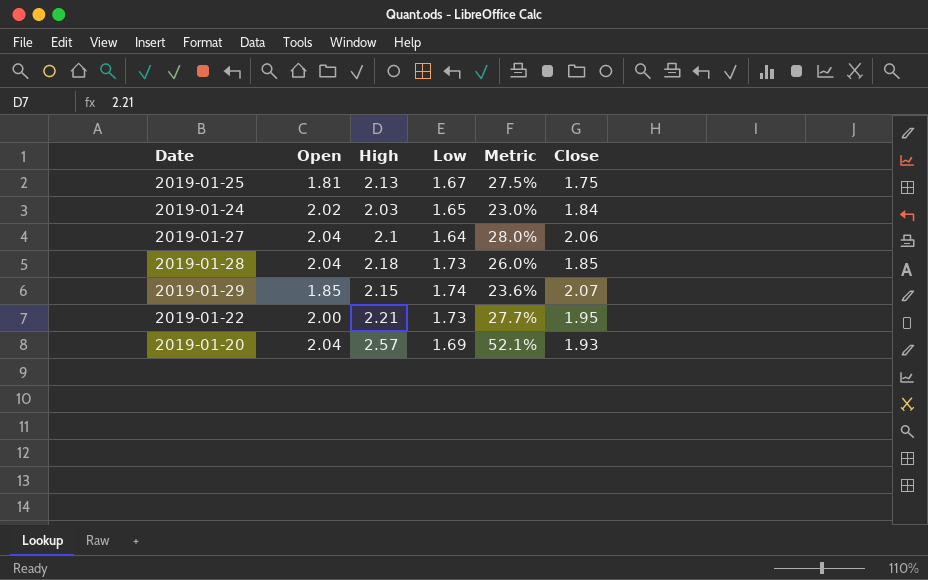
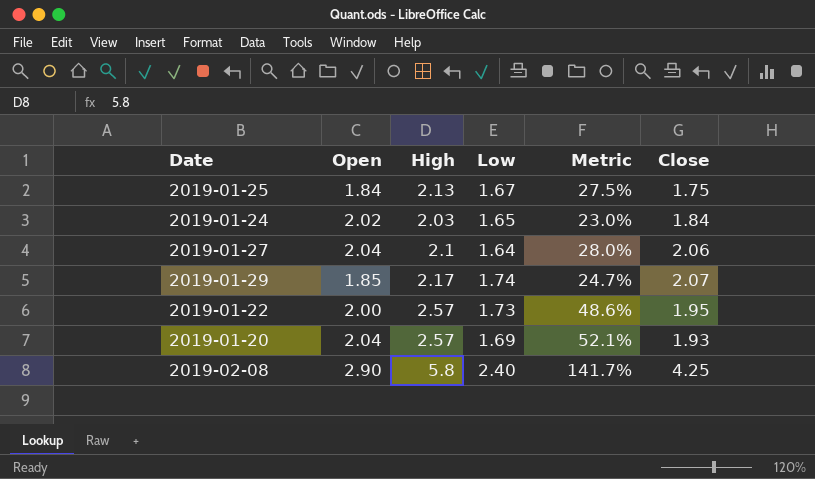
row 2019-01-28: 2.04 | 2.18 | 1.73 | 26.0% | 1.85 -> none
2019-01-25 | Open: 1.81 -> 1.84
2019-01-29 | High: 2.15 -> 2.17
2019-01-29 | Metric: 23.6% -> 24.7%
2019-01-22 | High: 2.21 -> 2.57
2019-01-22 | Metric: 27.7% -> 48.6%
row 2019-02-08: none -> 2.90 | 5.8 | 2.40 | 141.7% | 4.25

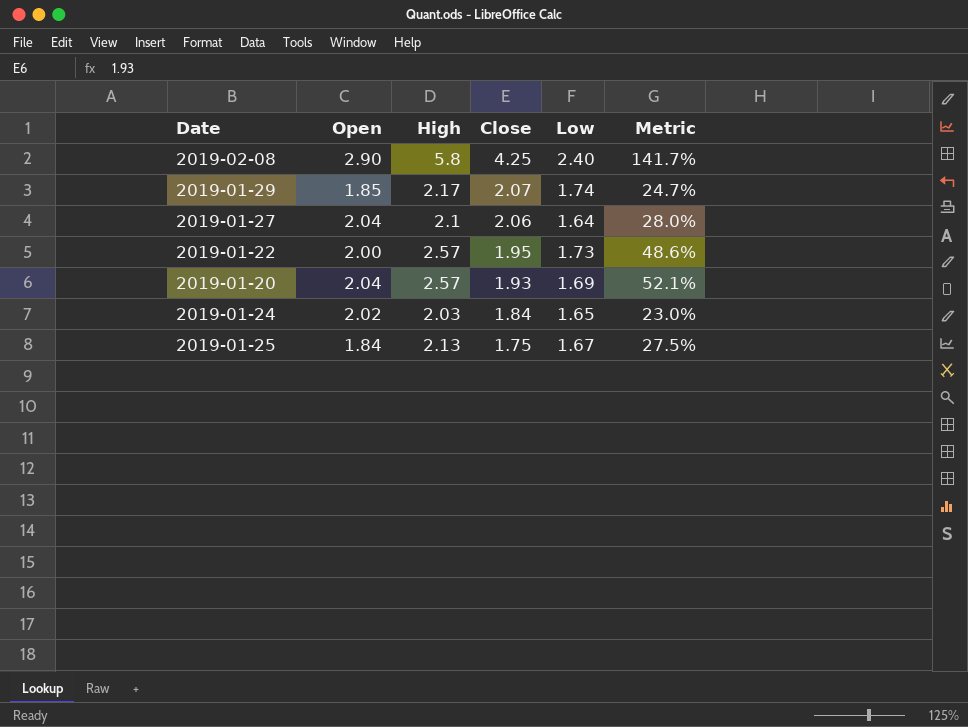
row order: none -> Close descending
column Close | position: 6 -> 4

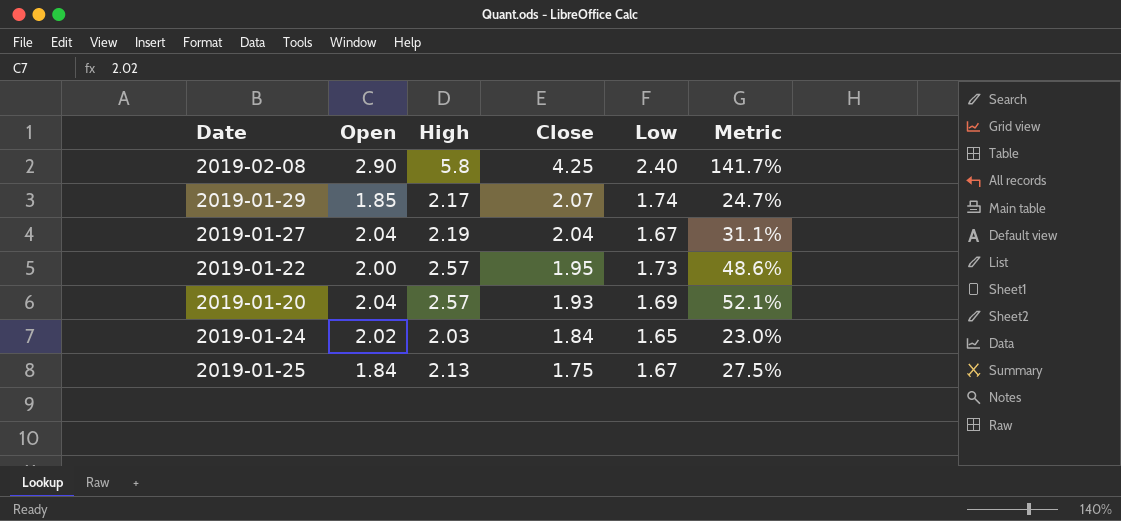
2019-01-27 | High: 2.1 -> 2.19
2019-01-27 | Close: 2.06 -> 2.04
2019-01-27 | Low: 1.64 -> 1.67
2019-01-27 | Metric: 28.0% -> 31.1%

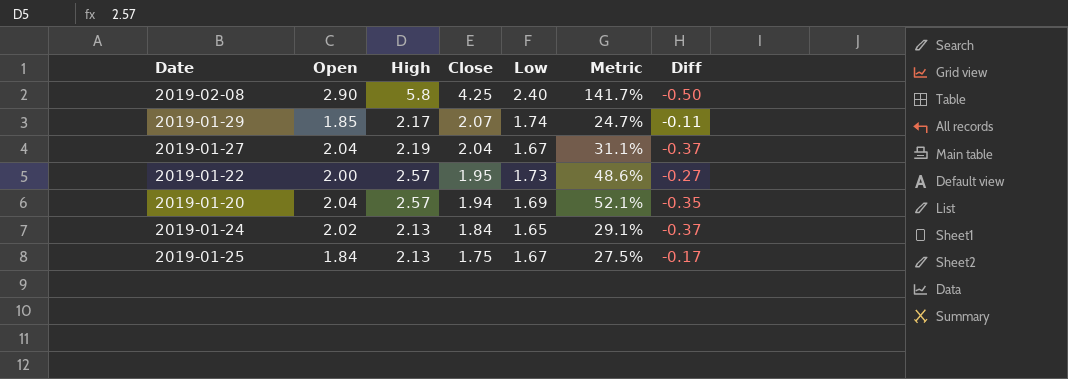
column Diff | formula: none -> [Low] - [Open]
2019-01-20 | Close: 1.93 -> 1.94
2019-01-24 | High: 2.03 -> 2.13
2019-01-24 | Metric: 23.0% -> 29.1%

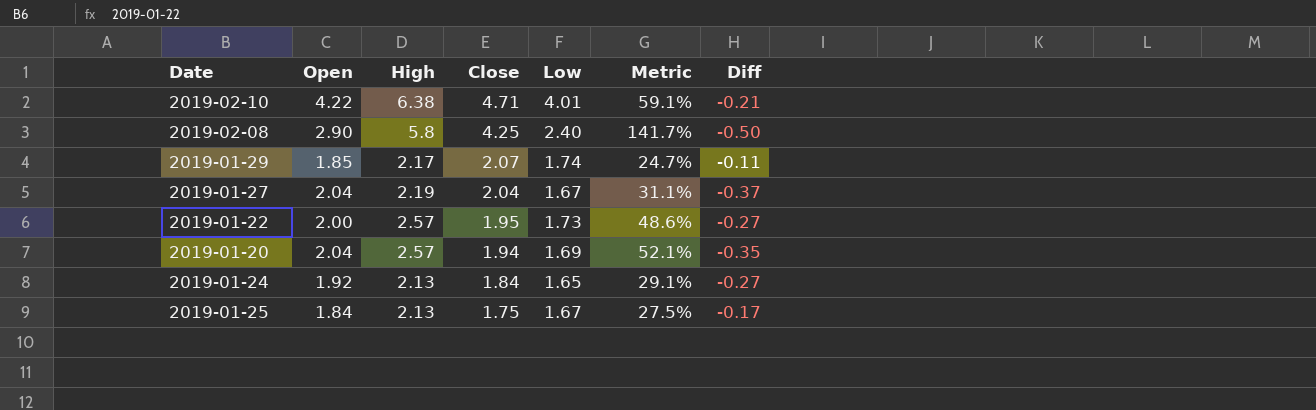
row 2019-02-10: none -> 4.22 | 6.38 | 4.71 | 4.01 | 59.1% | -0.21
2019-01-24 | Open: 2.02 -> 1.92
2019-01-24 | Diff: -0.37 -> -0.27

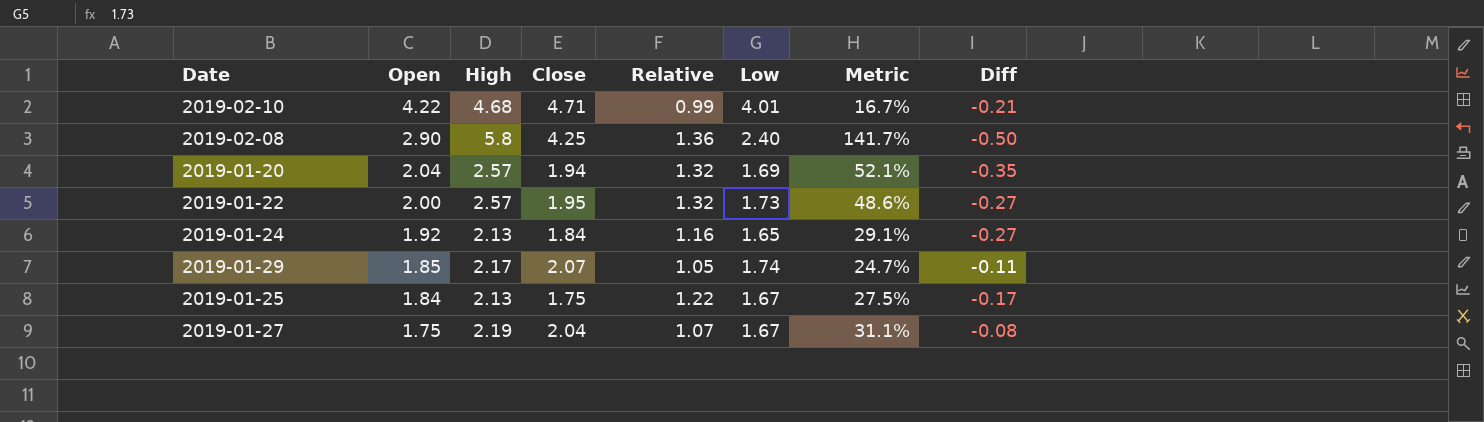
row order: Close descending -> Open descending
column Relative | formula: none -> [High] / [Close]
2019-02-10 | High: 6.38 -> 4.68
2019-02-10 | Metric: 59.1% -> 16.7%
2019-01-27 | Open: 2.04 -> 1.75
2019-01-27 | Diff: -0.37 -> -0.08

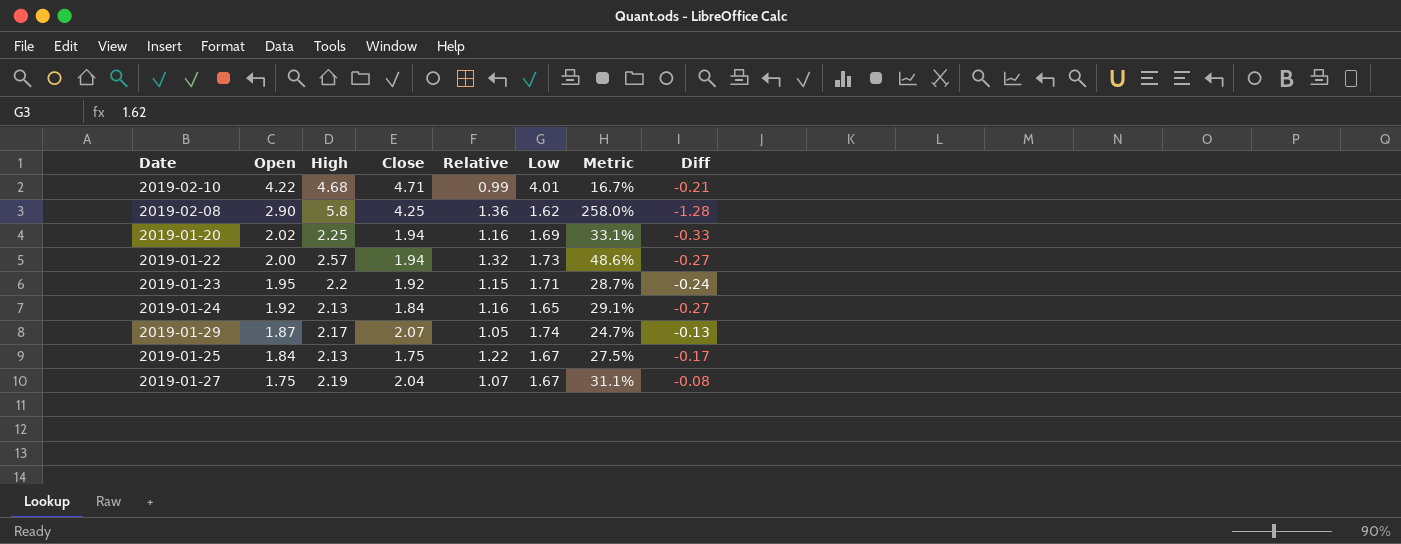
2019-02-08 | Low: 2.40 -> 1.62
2019-02-08 | Metric: 141.7% -> 258.0%
2019-02-08 | Diff: -0.50 -> -1.28
2019-01-20 | Open: 2.04 -> 2.02
2019-01-20 | High: 2.57 -> 2.25
2019-01-20 | Relative: 1.32 -> 1.16
2019-01-20 | Metric: 52.1% -> 33.1%
2019-01-20 | Diff: -0.35 -> -0.33
2019-01-22 | Close: 1.95 -> 1.94
row 2019-01-23: none -> 1.95 | 2.2 | 1.92 | 1.15 | 1.71 | 28.7% | -0.24
2019-01-29 | Open: 1.85 -> 1.87
2019-01-29 | Diff: -0.11 -> -0.13

